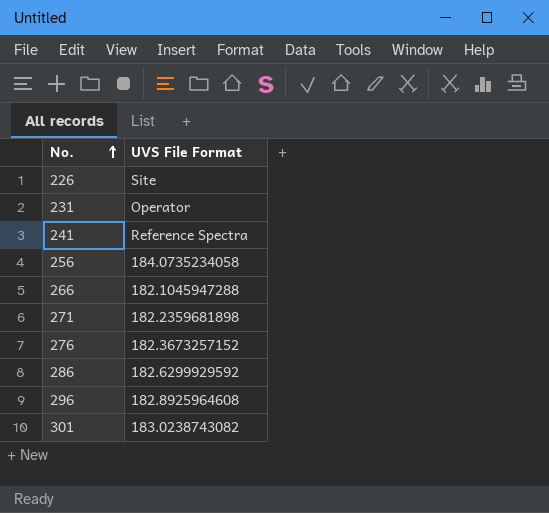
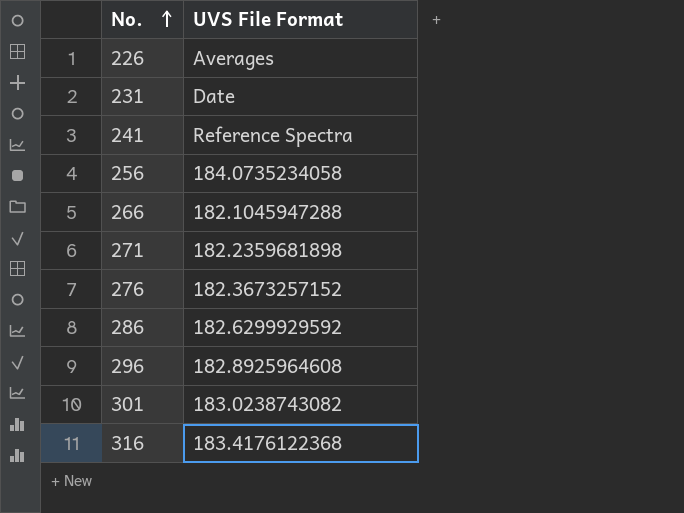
226 | UVS File Format: Site -> Averages
231 | UVS File Format: Operator -> Date
row 316: none -> 183.4176122368

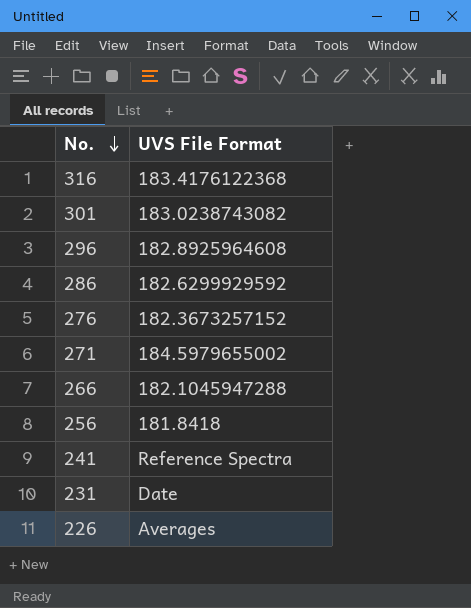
row order: No. ascending -> No. descending
271 | UVS File Format: 182.2359681898 -> 184.5979655002
256 | UVS File Format: 184.0735234058 -> 181.8418

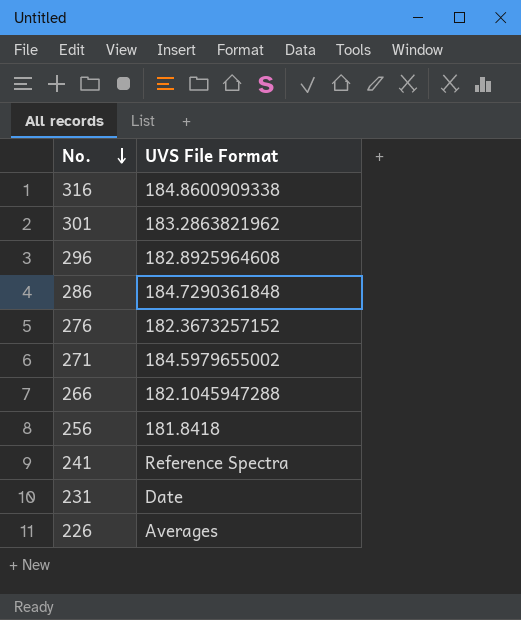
316 | UVS File Format: 183.4176122368 -> 184.8600909338
301 | UVS File Format: 183.0238743082 -> 183.2863821962
286 | UVS File Format: 182.6299929592 -> 184.7290361848

